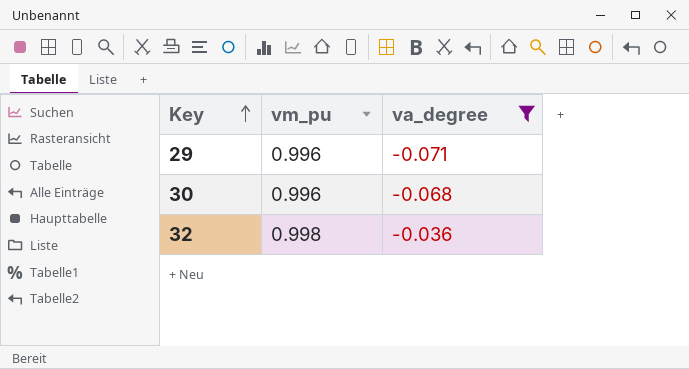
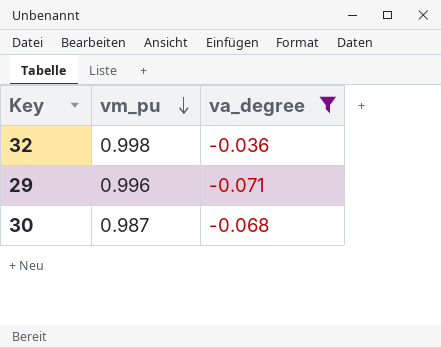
row order: Key ascending -> vm_pu descending
30 | vm_pu: 0.996 -> 0.987

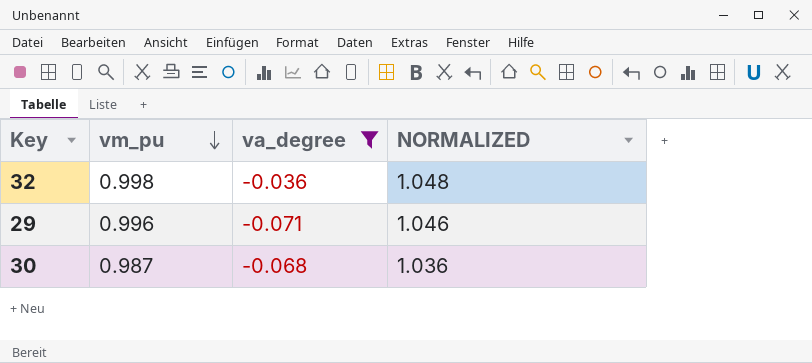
column NORMALIZED | formula: none -> [vm_pu] * 1.05

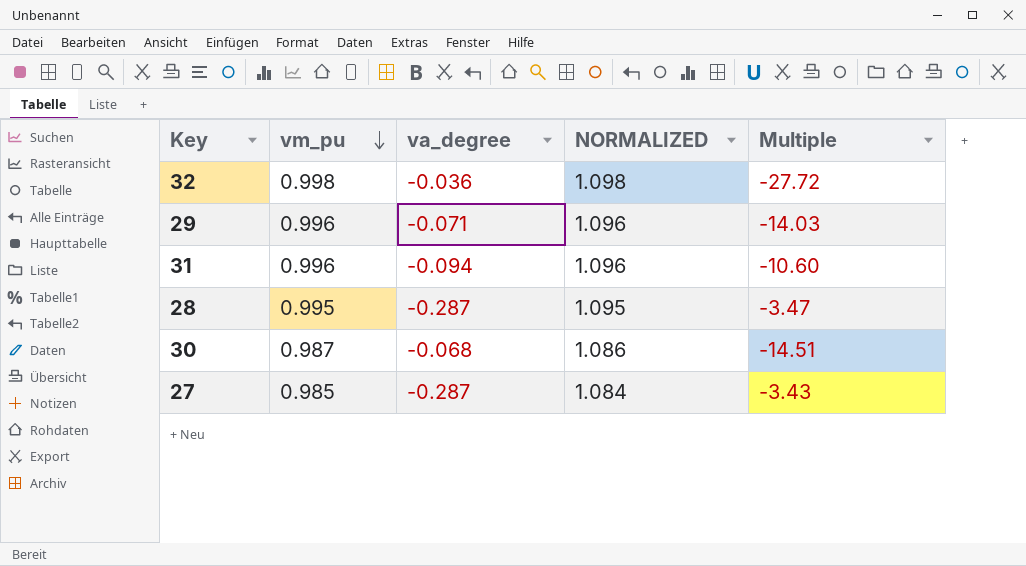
filter: va_degree >= -0.071 -> none
column NORMALIZED | formula: [vm_pu] * 1.05 -> [vm_pu] * 1.1
column Multiple | formula: none -> [vm_pu] / [va_degree]

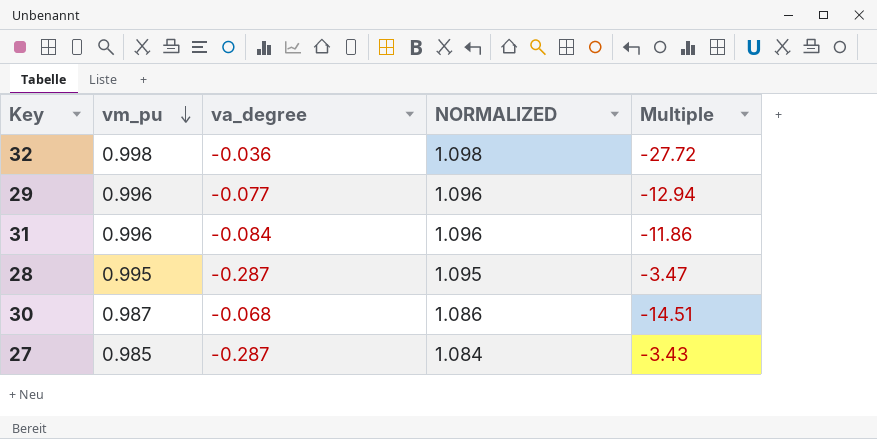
29 | va_degree: -0.071 -> -0.077
29 | Multiple: -14.03 -> -12.94
31 | va_degree: -0.094 -> -0.084
31 | Multiple: -10.60 -> -11.86

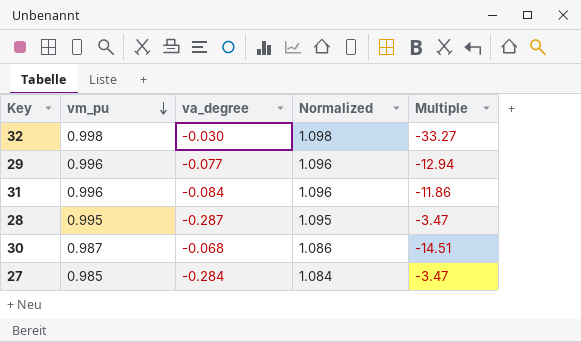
column name: NORMALIZED -> Normalized
32 | va_degree: -0.036 -> -0.030
32 | Multiple: -27.72 -> -33.27
27 | va_degree: -0.287 -> -0.284
27 | Multiple: -3.43 -> -3.47

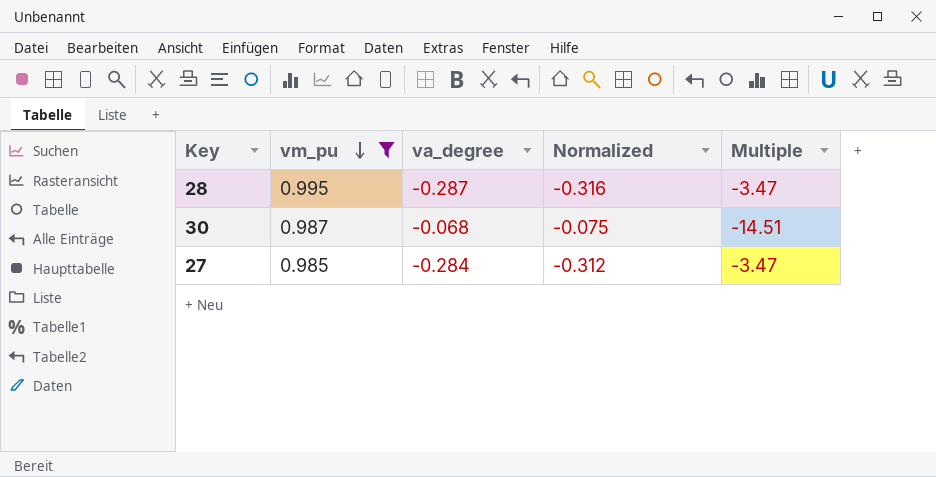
filter: none -> vm_pu <= 0.995
column Normalized | formula: [vm_pu] * 1.1 -> [va_degree] * 1.1

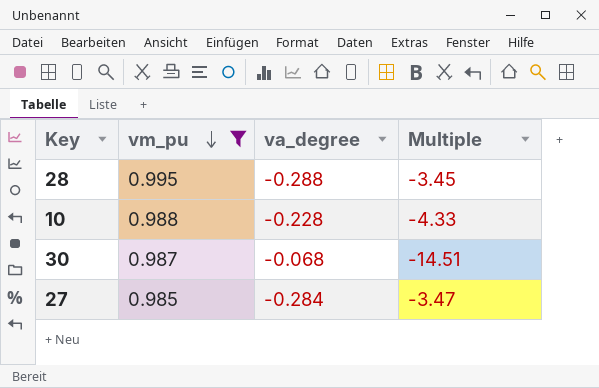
column Normalized | formula: [va_degree] * 1.1 -> none
28 | va_degree: -0.287 -> -0.288
28 | Multiple: -3.47 -> -3.45
row 10: none -> 0.988 | -0.228 | -4.33

